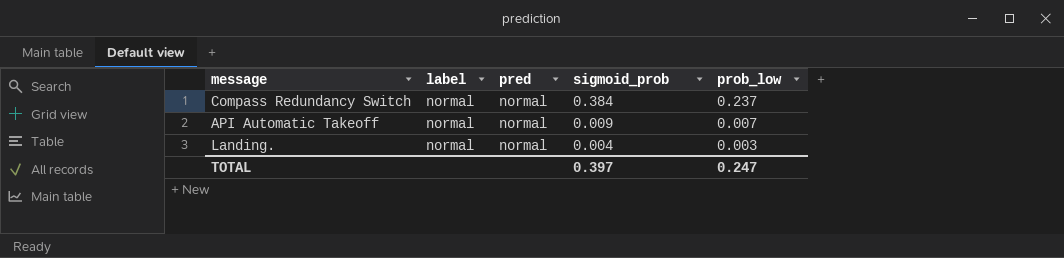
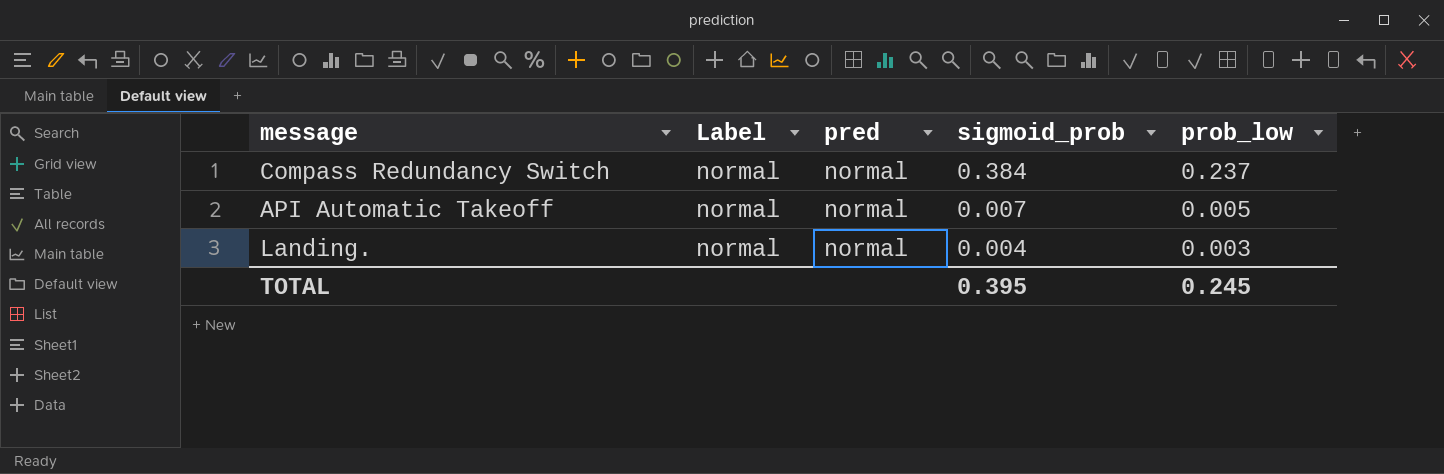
column name: label -> Label
API Automatic Takeoff | sigmoid_prob: 0.009 -> 0.007
API Automatic Takeoff | prob_low: 0.007 -> 0.005
TOTAL | sigmoid_prob: 0.397 -> 0.395
TOTAL | prob_low: 0.247 -> 0.245

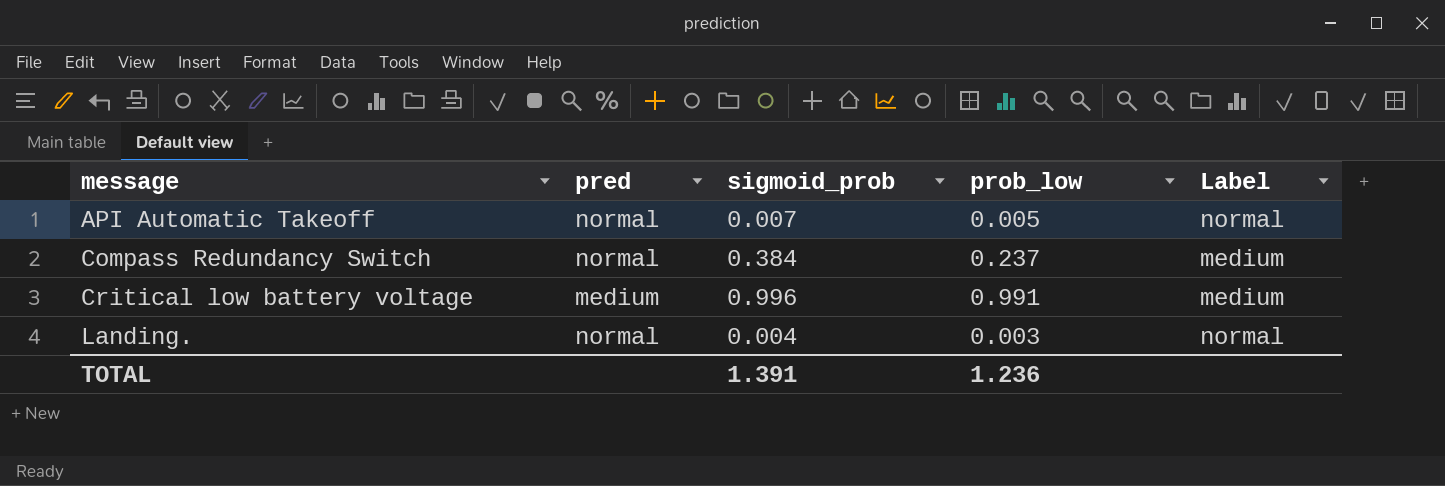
row order: sigmoid_prob descending -> message ascending
column Label | position: 2 -> 5
Compass Redundancy Switch | Label: normal -> medium
row Critical low battery voltage: none -> medium | 0.996 | 0.991 | medium
TOTAL | sigmoid_prob: 0.395 -> 1.391
TOTAL | prob_low: 0.245 -> 1.236

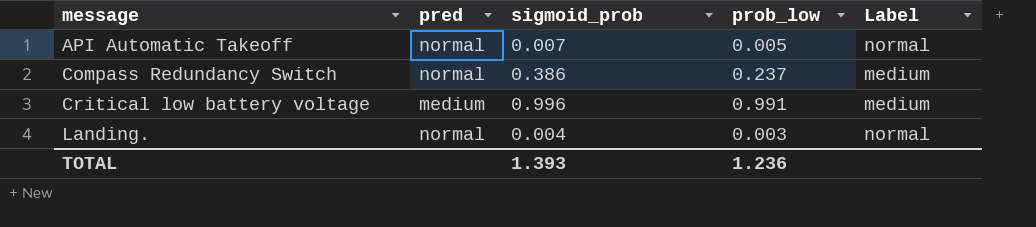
Compass Redundancy Switch | sigmoid_prob: 0.384 -> 0.386
TOTAL | sigmoid_prob: 1.391 -> 1.393

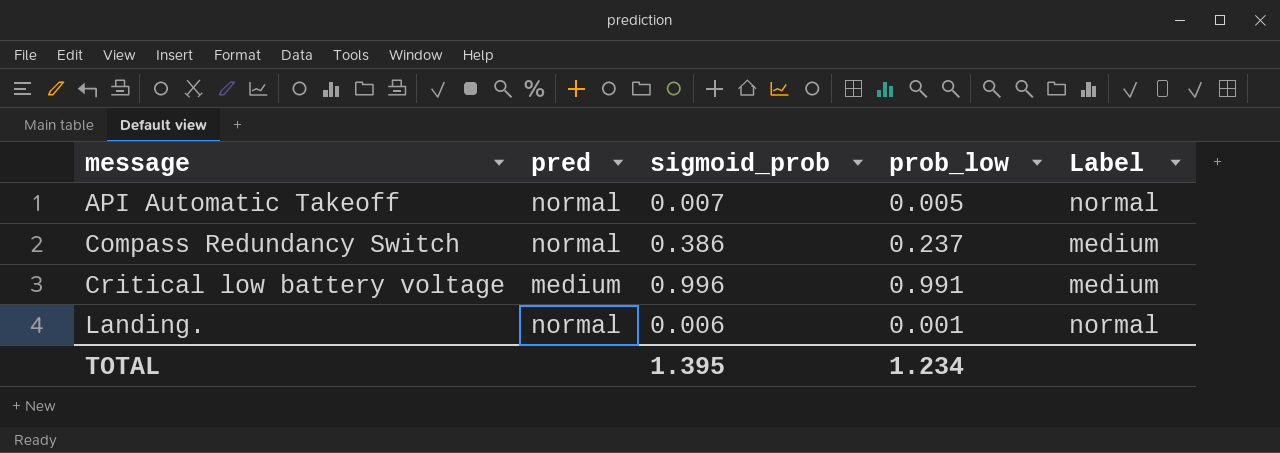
Landing. | sigmoid_prob: 0.004 -> 0.006
Landing. | prob_low: 0.003 -> 0.001
TOTAL | sigmoid_prob: 1.393 -> 1.395
TOTAL | prob_low: 1.236 -> 1.234

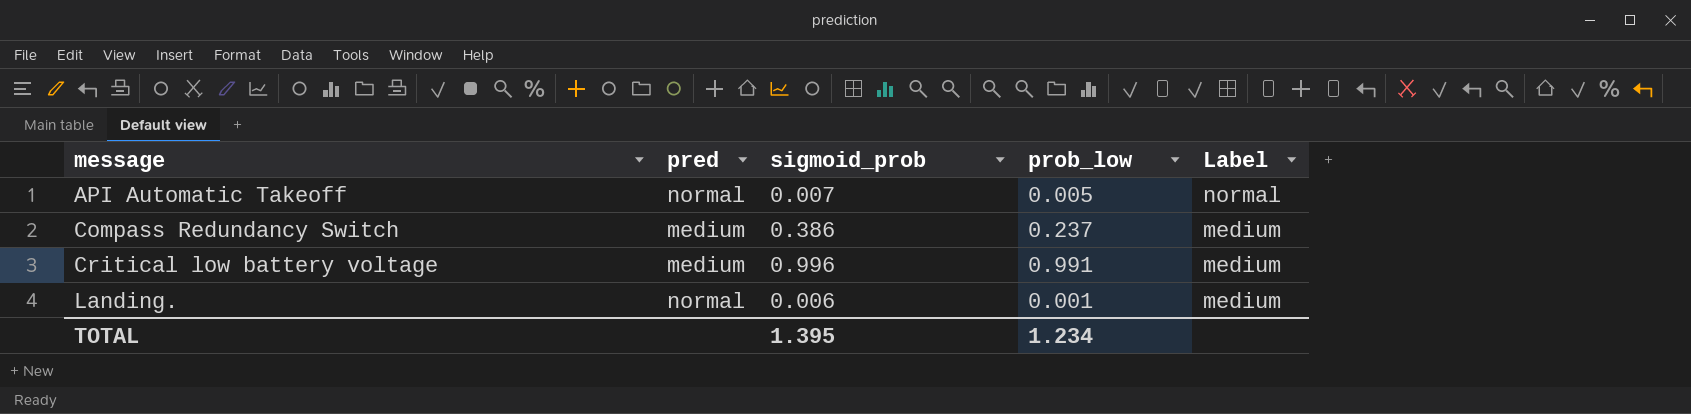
Compass Redundancy Switch | pred: normal -> medium
Landing. | Label: normal -> medium

